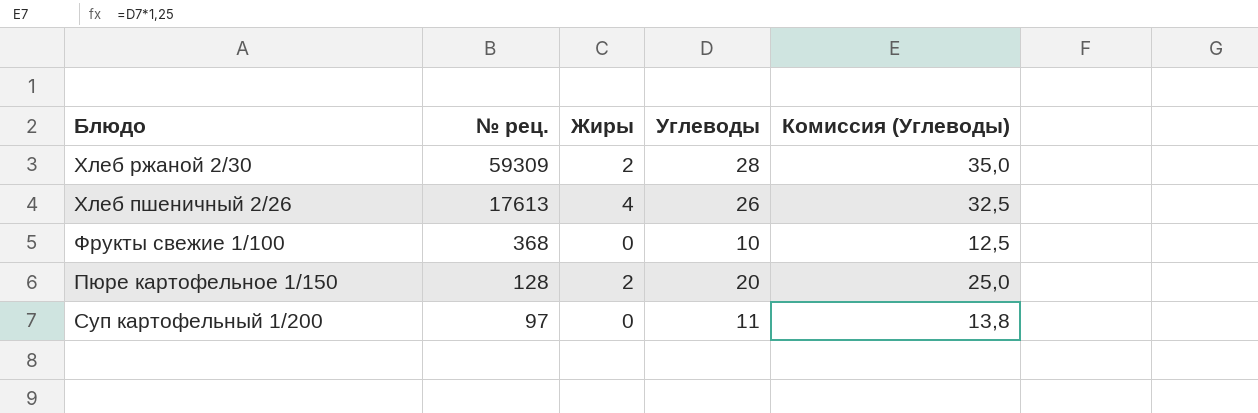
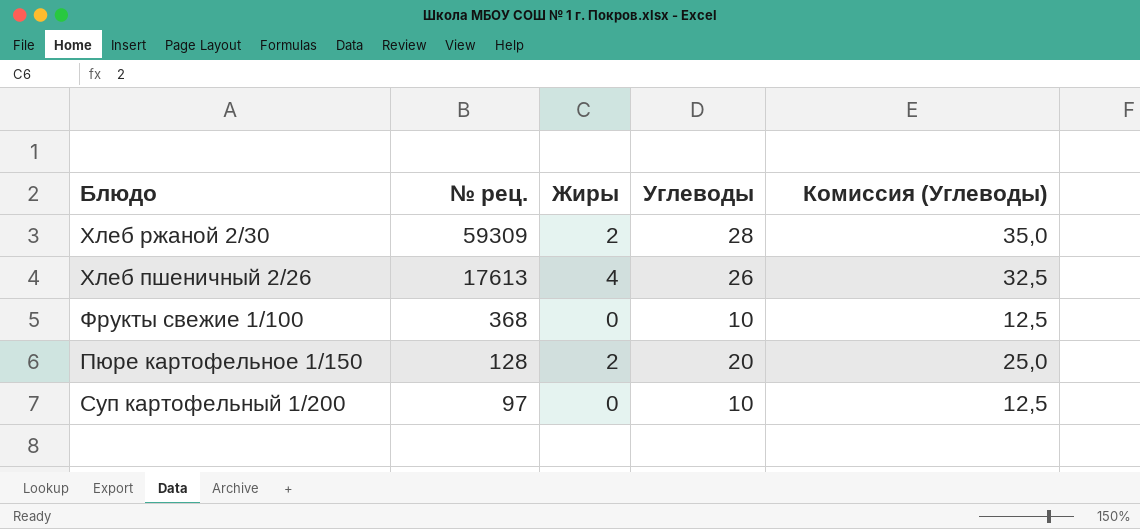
Суп картофельный 1/200 | Углеводы: 11 -> 10
Суп картофельный 1/200 | Комиссия (Углеводы): 13,8 -> 12,5

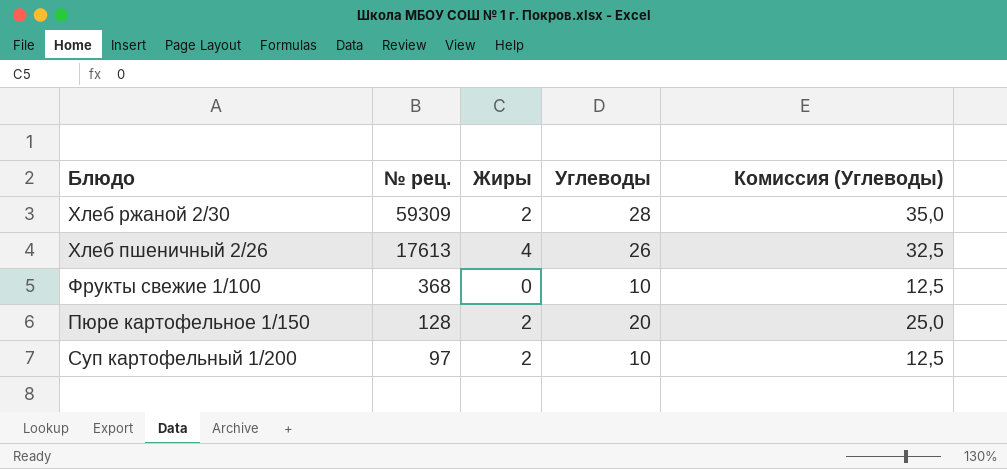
Суп картофельный 1/200 | Жиры: 0 -> 2

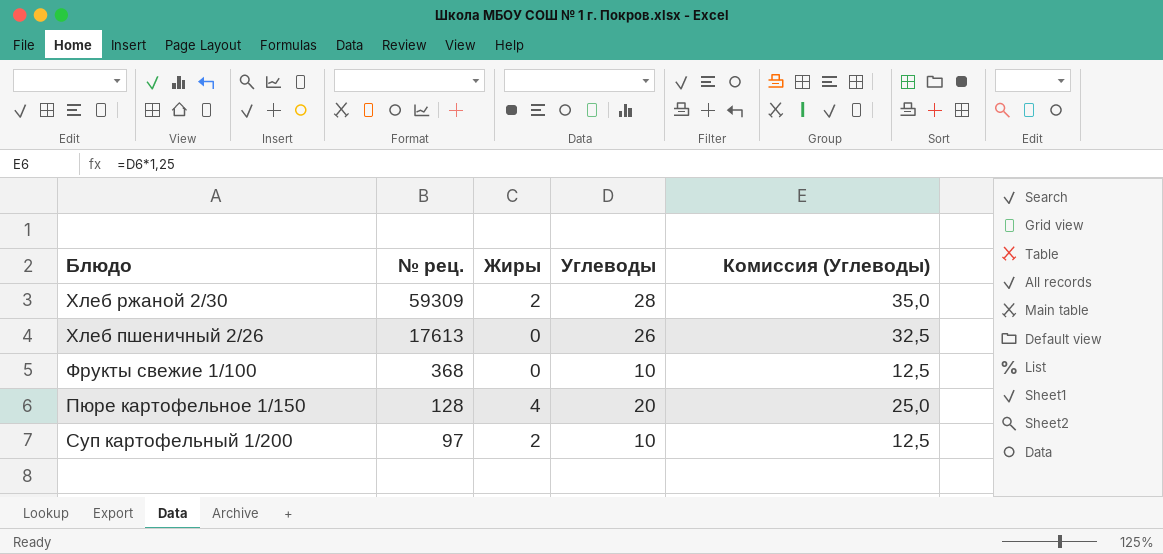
Хлеб пшеничный 2/26 | Жиры: 4 -> 0
Пюре картофельное 1/150 | Жиры: 2 -> 4

